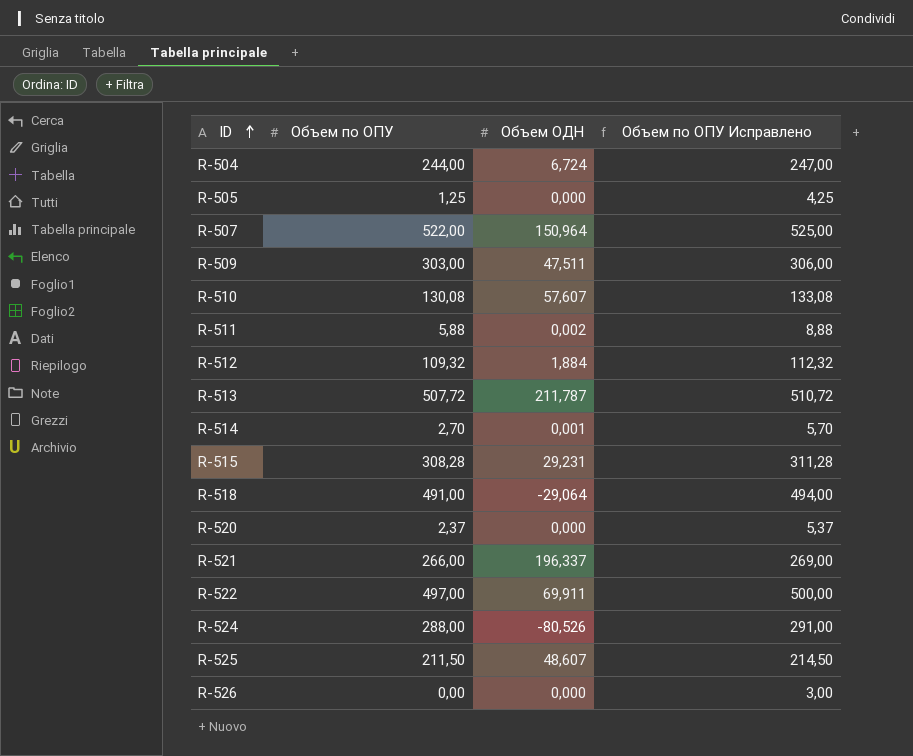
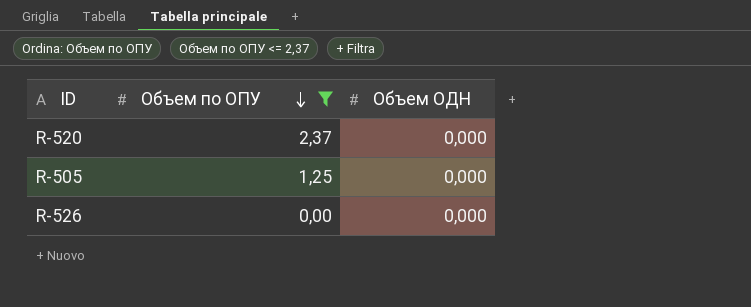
filter: none -> Объем по ОПУ <= 2,37
row order: ID ascending -> Объем по ОПУ descending
column Объем по ОПУ Исправлено | formula: [Объем по ОПУ] + 3 -> none

